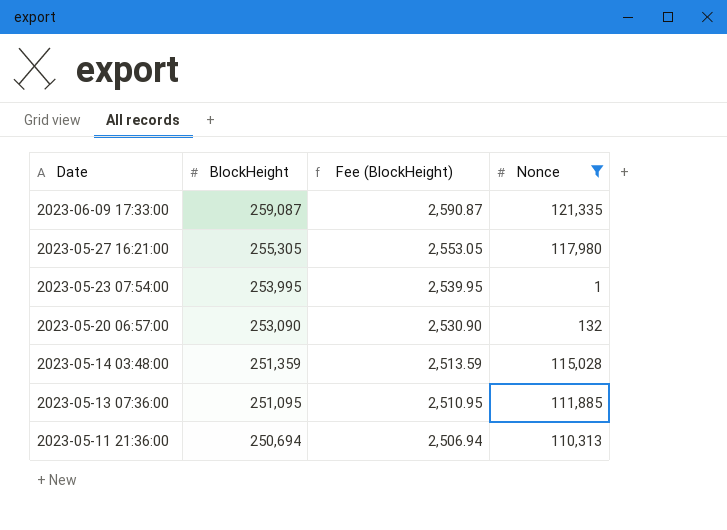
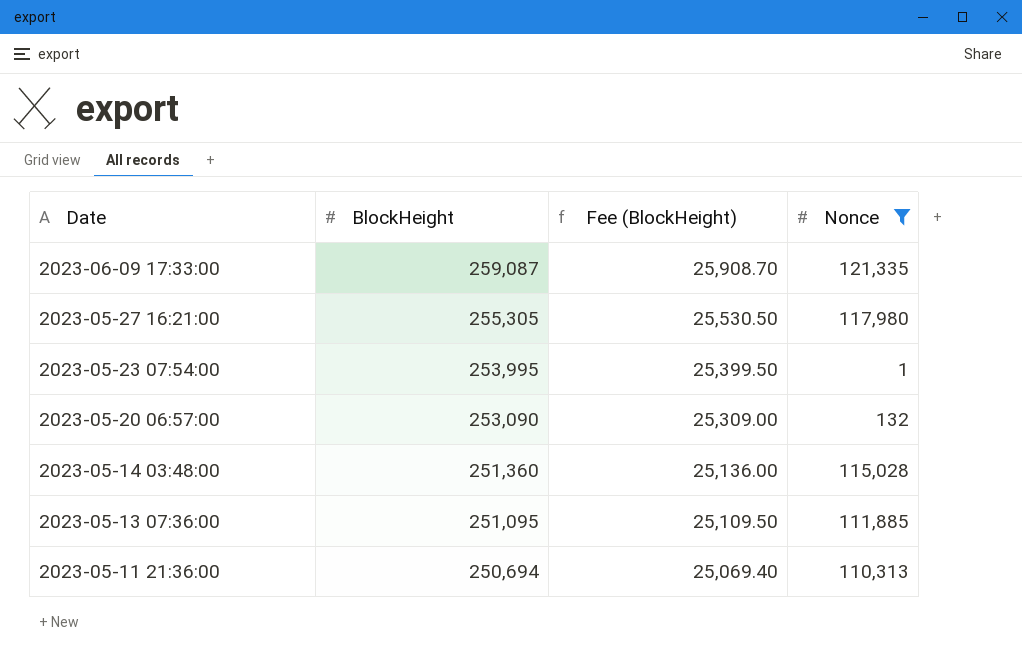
column Fee (BlockHeight) | formula: [BlockHeight] * 0.01 -> [BlockHeight] * 0.1
2023-05-14 03:48:00 | BlockHeight: 251,359 -> 251,360

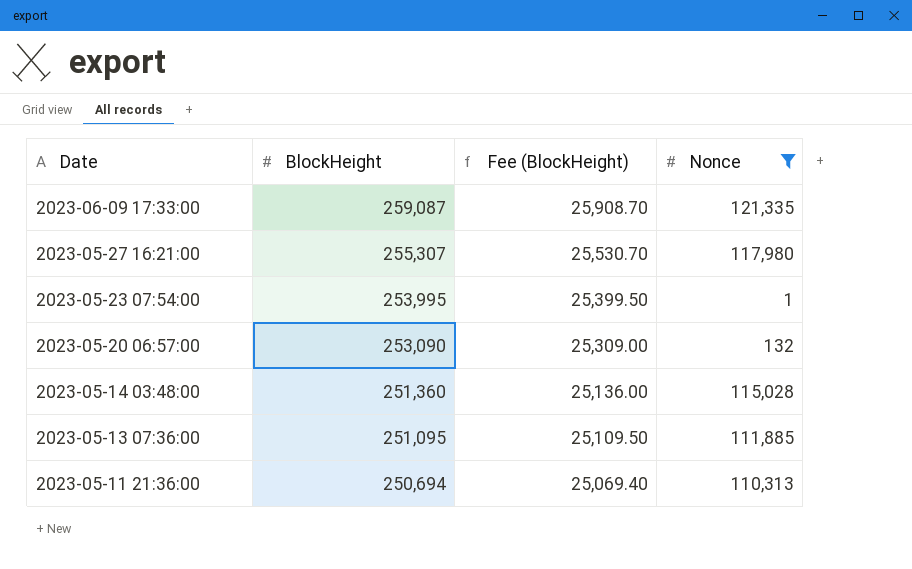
2023-05-27 16:21:00 | BlockHeight: 255,305 -> 255,307
2023-05-27 16:21:00 | Fee (BlockHeight): 25,530.50 -> 25,530.70

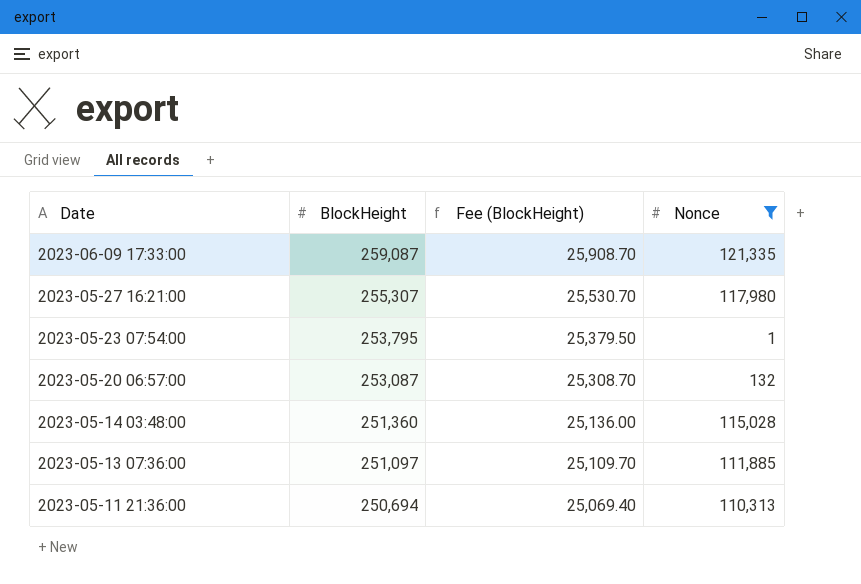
2023-05-23 07:54:00 | BlockHeight: 253,995 -> 253,795
2023-05-23 07:54:00 | Fee (BlockHeight): 25,399.50 -> 25,379.50
2023-05-20 06:57:00 | BlockHeight: 253,090 -> 253,087
2023-05-20 06:57:00 | Fee (BlockHeight): 25,309.00 -> 25,308.70
2023-05-13 07:36:00 | BlockHeight: 251,095 -> 251,097
2023-05-13 07:36:00 | Fee (BlockHeight): 25,109.50 -> 25,109.70

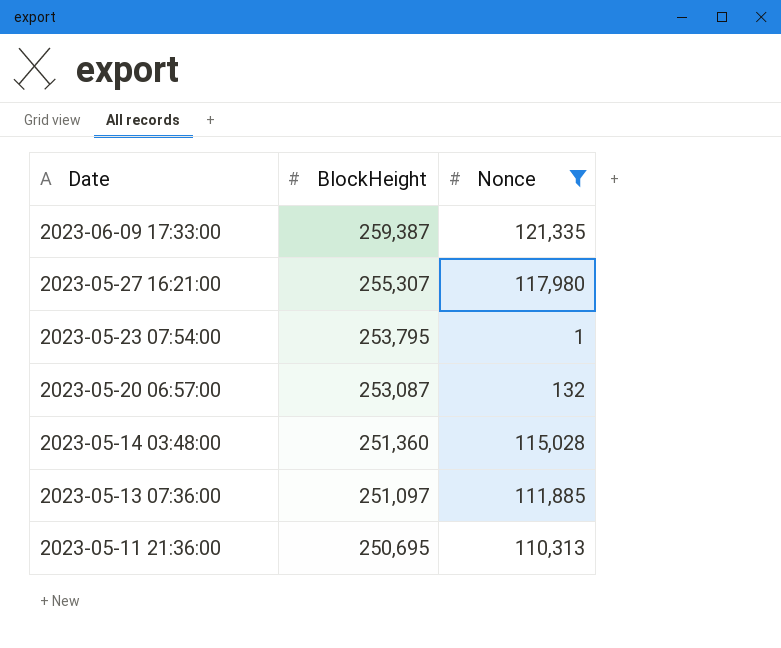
column Fee (BlockHeight) | formula: [BlockHeight] * 0.1 -> none
2023-06-09 17:33:00 | BlockHeight: 259,087 -> 259,387
2023-05-11 21:36:00 | BlockHeight: 250,694 -> 250,695

